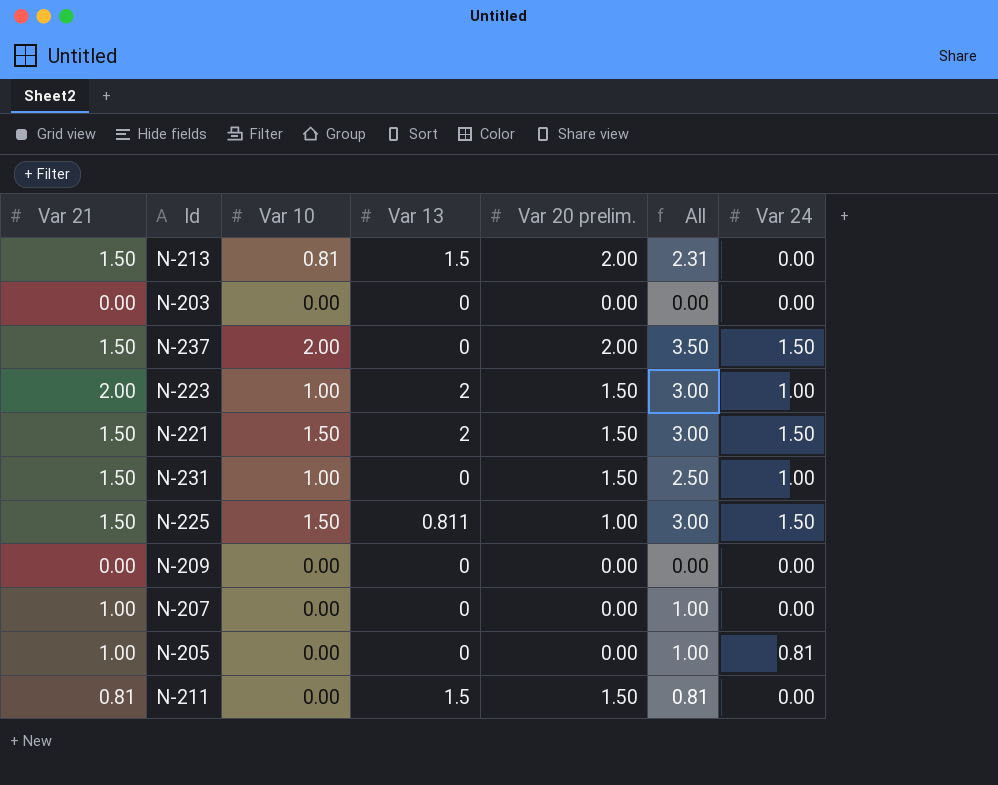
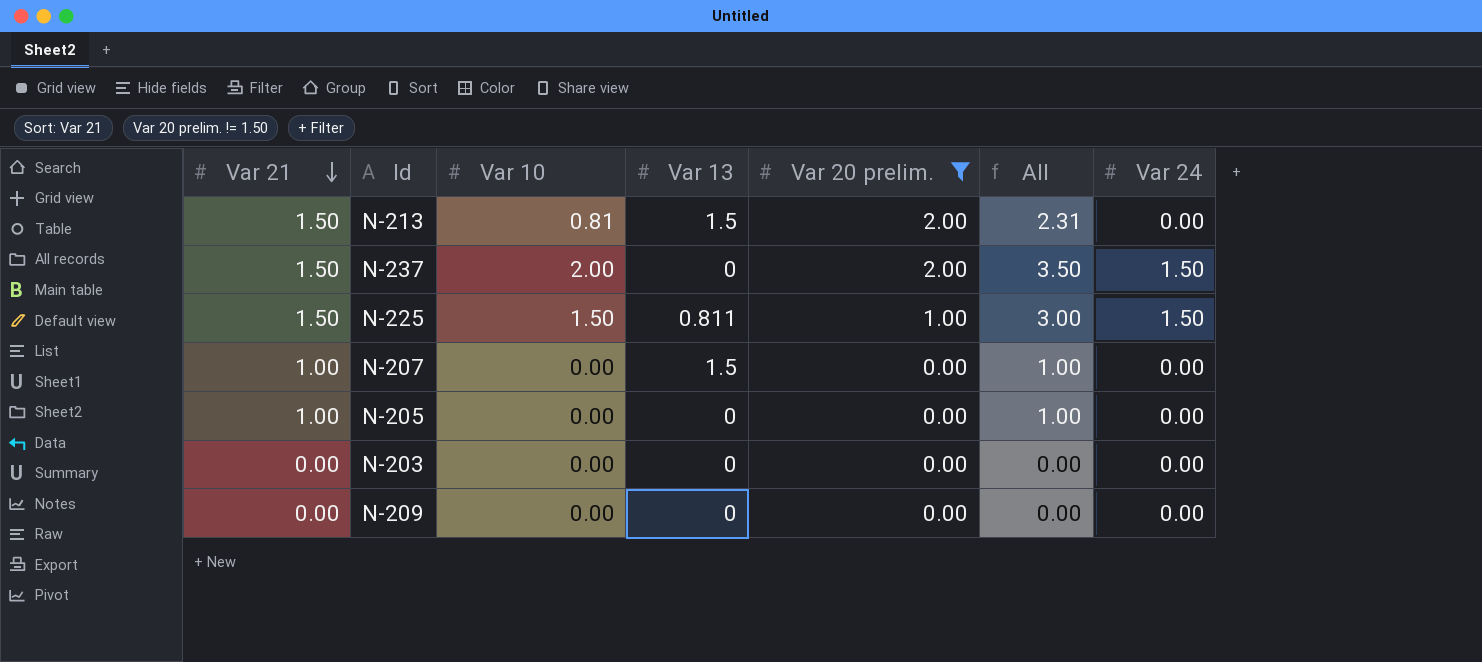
filter: none -> Var 20 prelim. != 1.50
row order: none -> Var 21 descending
N-207 | Var 13: 0 -> 1.5
N-205 | Var 24: 0.81 -> 0.00

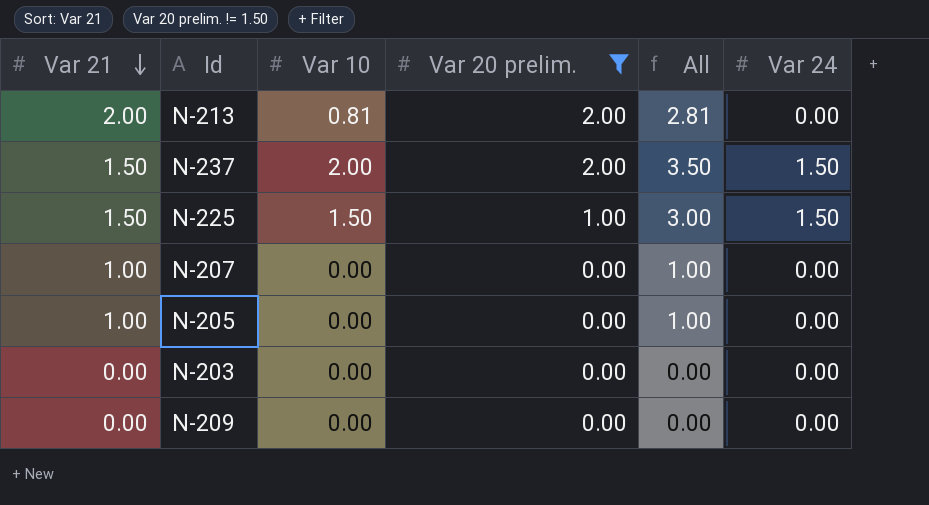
column Var 13 | position: 4 -> none
N-213 | Var 21: 1.50 -> 2.00
N-213 | All: 2.31 -> 2.81

